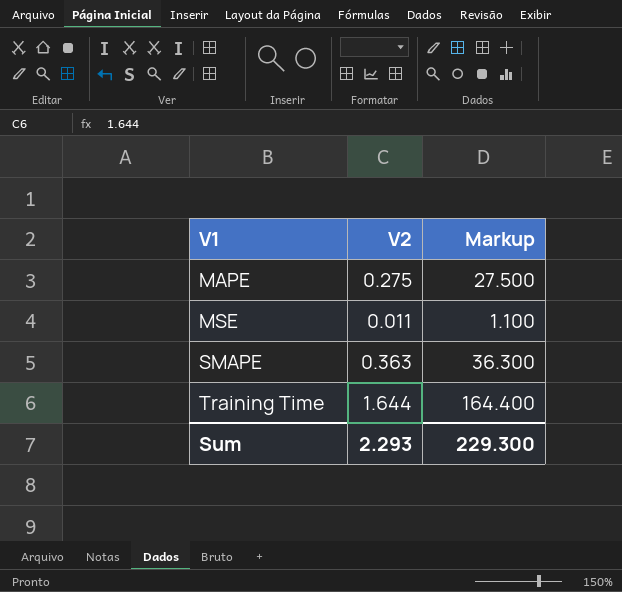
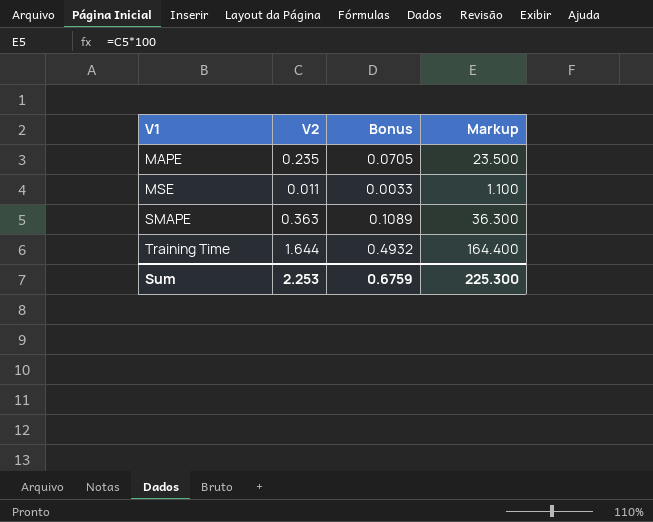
column Bonus | formula: none -> [V2] * 0.3
MAPE | V2: 0.275 -> 0.235
MAPE | Markup: 27.500 -> 23.500
Sum | V2: 2.293 -> 2.253
Sum | Markup: 229.300 -> 225.300

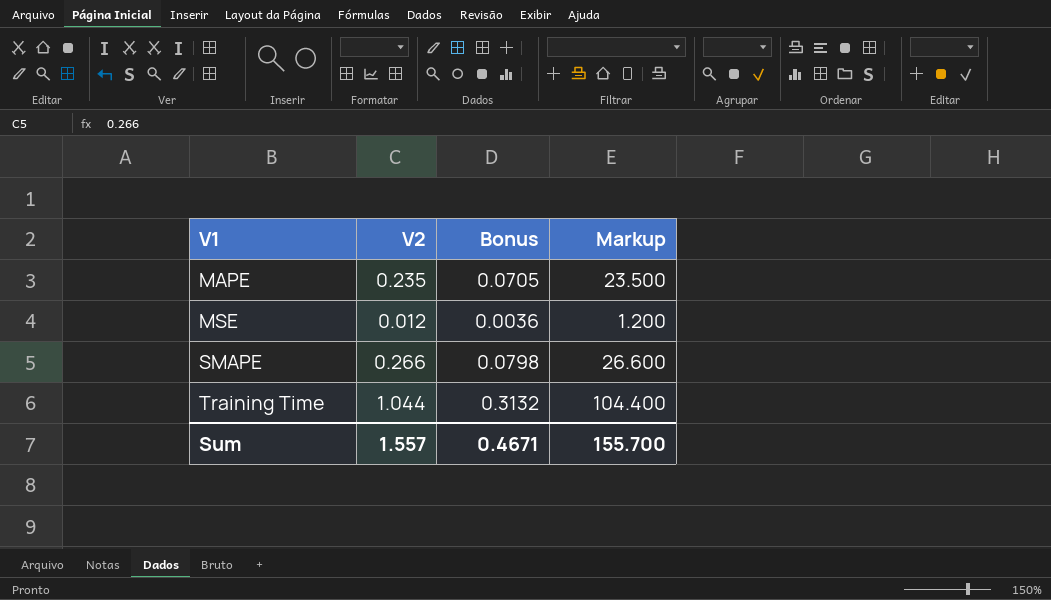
MSE | V2: 0.011 -> 0.012
MSE | Bonus: 0.0033 -> 0.0036
MSE | Markup: 1.100 -> 1.200
SMAPE | V2: 0.363 -> 0.266
SMAPE | Bonus: 0.1089 -> 0.0798
SMAPE | Markup: 36.300 -> 26.600
Training Time | V2: 1.644 -> 1.044
Training Time | Bonus: 0.4932 -> 0.3132
Training Time | Markup: 164.400 -> 104.400
Sum | V2: 2.253 -> 1.557
Sum | Bonus: 0.6759 -> 0.4671
Sum | Markup: 225.300 -> 155.700

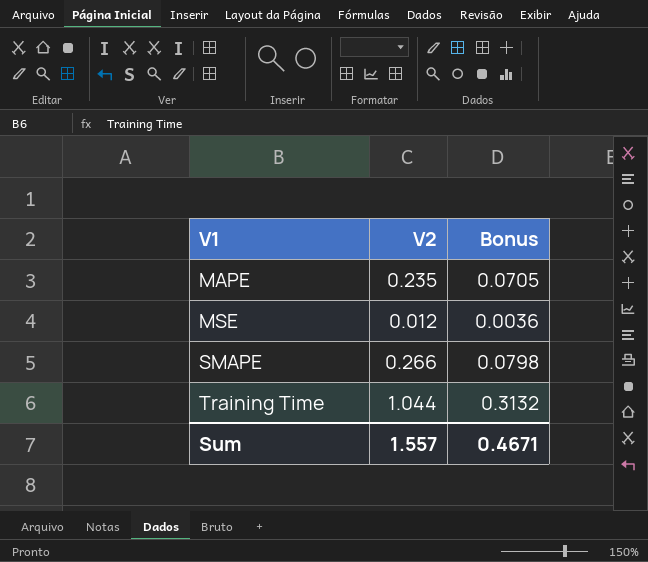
column Markup | formula: [V2] * 100 -> none

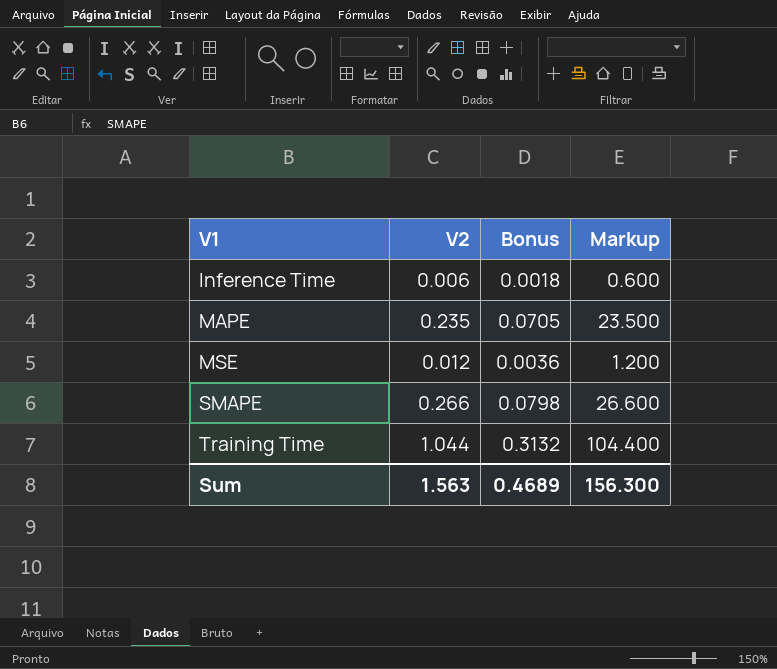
column Markup | formula: none -> [V2] * 100
row Inference Time: none -> 0.006 | 0.0018 | 0.600
Sum | V2: 1.557 -> 1.563
Sum | Bonus: 0.4671 -> 0.4689

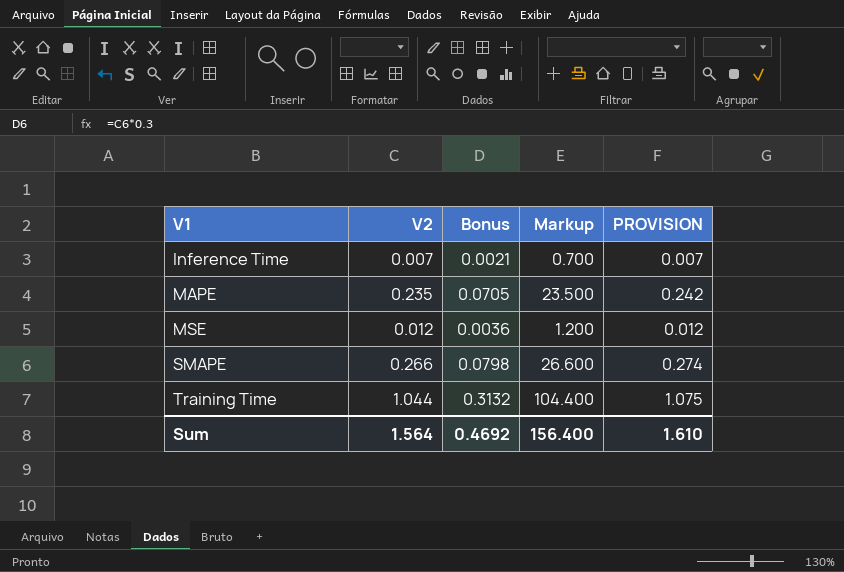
column PROVISION | formula: none -> [V2] * 1.03
Inference Time | V2: 0.006 -> 0.007
Inference Time | Bonus: 0.0018 -> 0.0021
Inference Time | Markup: 0.600 -> 0.700
Sum | V2: 1.563 -> 1.564
Sum | Bonus: 0.4689 -> 0.4692
Sum | Markup: 156.300 -> 156.400

